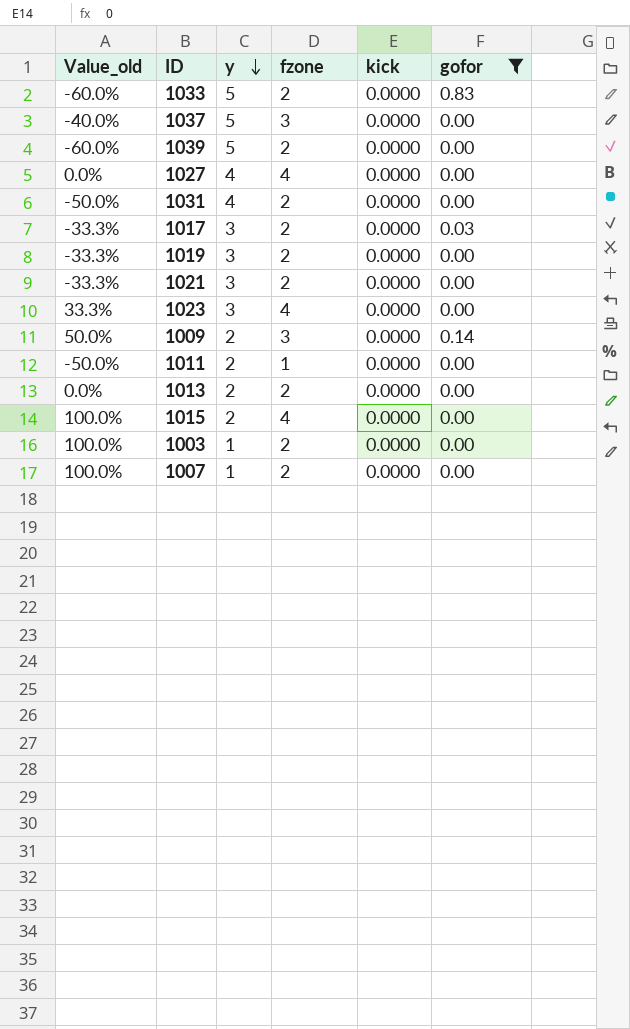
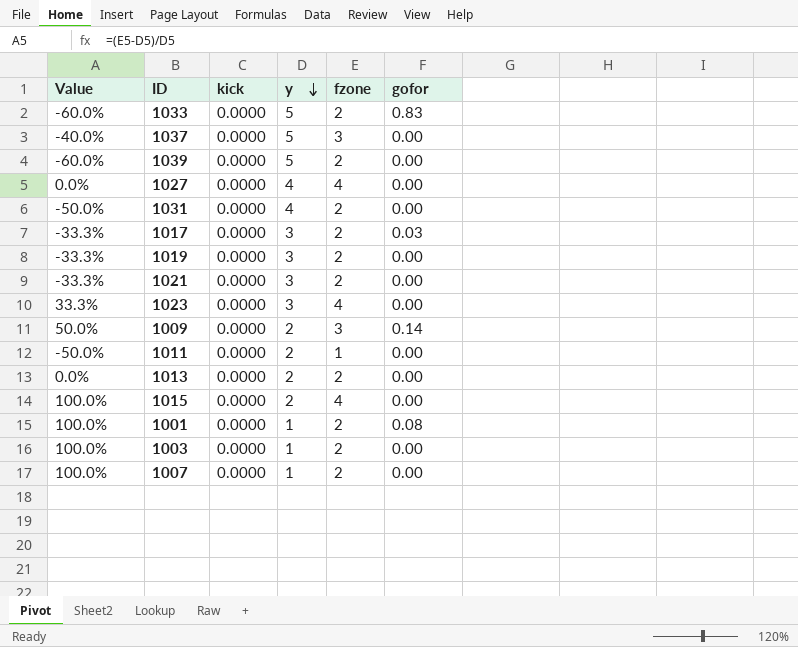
filter: gofor != 0.08 -> none
column name: Value_old -> Value
column kick | position: 5 -> 3

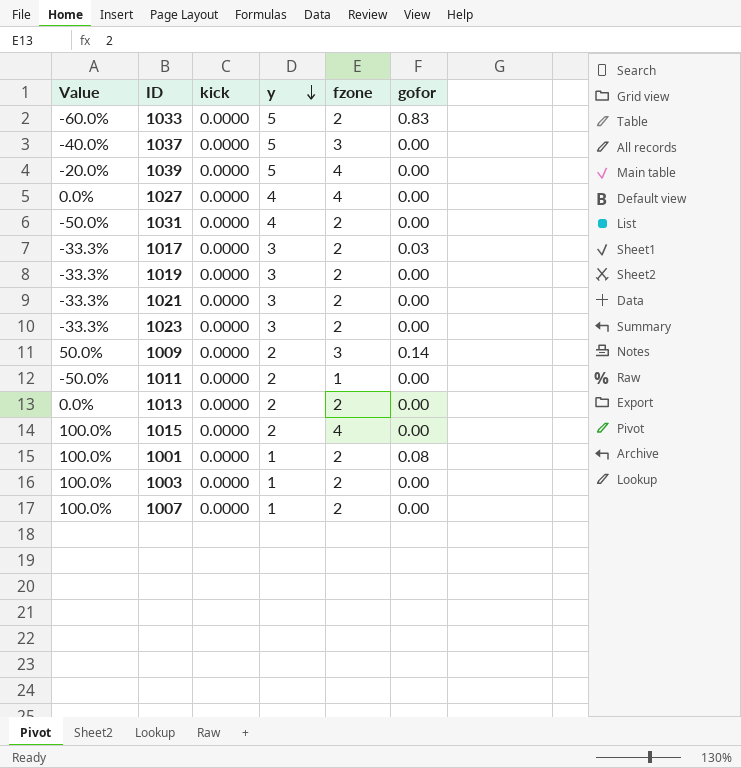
1039 | Value: -60.0% -> -20.0%
1039 | fzone: 2 -> 4
1023 | Value: 33.3% -> -33.3%
1023 | fzone: 4 -> 2

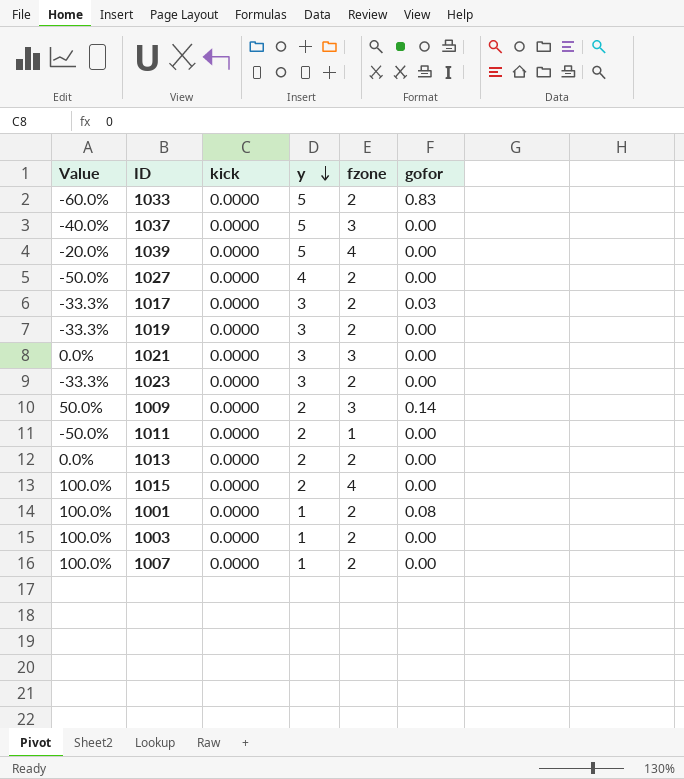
row 1031: -50.0% | 0.0000 | 4 | 2 | 0.00 -> none
1027 | Value: 0.0% -> -50.0%
1027 | fzone: 4 -> 2
1021 | Value: -33.3% -> 0.0%
1021 | fzone: 2 -> 3

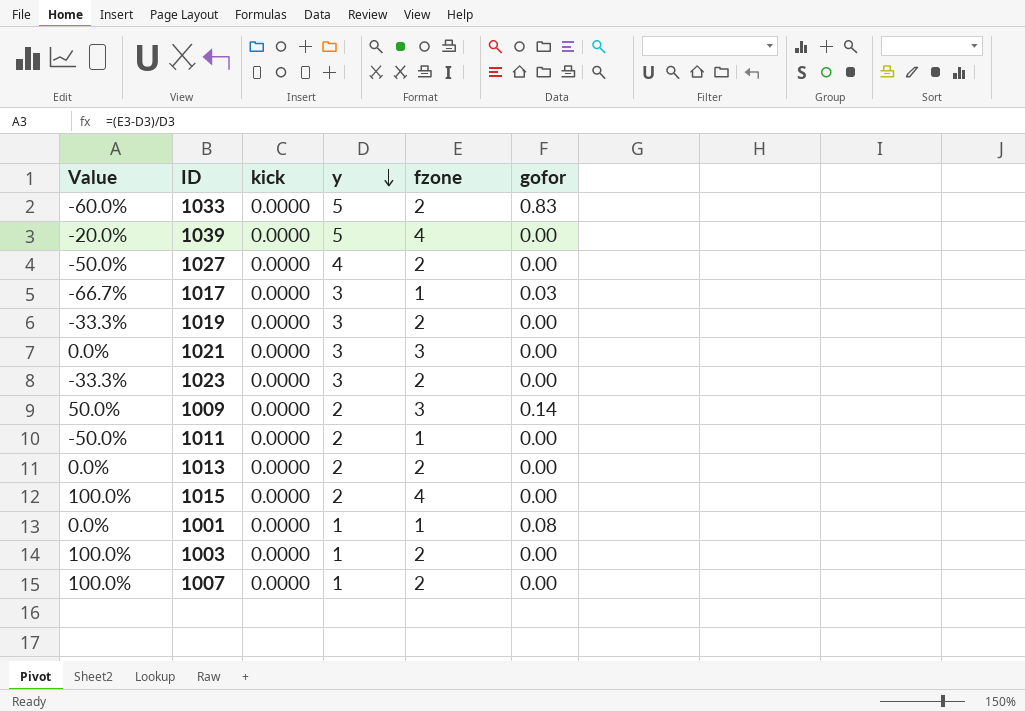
row 1037: -40.0% | 0.0000 | 5 | 3 | 0.00 -> none
1017 | Value: -33.3% -> -66.7%
1017 | fzone: 2 -> 1
1001 | Value: 100.0% -> 0.0%
1001 | fzone: 2 -> 1

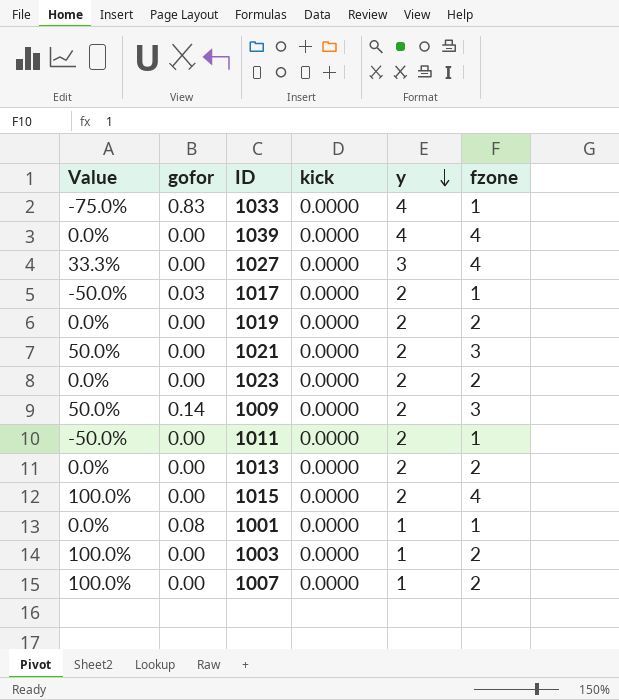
column gofor | position: 6 -> 2
1033 | Value: -60.0% -> -75.0%
1033 | y: 5 -> 4
1033 | fzone: 2 -> 1
1039 | Value: -20.0% -> 0.0%
1039 | y: 5 -> 4
1027 | Value: -50.0% -> 33.3%
1027 | y: 4 -> 3
1027 | fzone: 2 -> 4
1017 | Value: -66.7% -> -50.0%
1017 | y: 3 -> 2
1019 | Value: -33.3% -> 0.0%
1019 | y: 3 -> 2
1021 | Value: 0.0% -> 50.0%
1021 | y: 3 -> 2
1023 | Value: -33.3% -> 0.0%
1023 | y: 3 -> 2

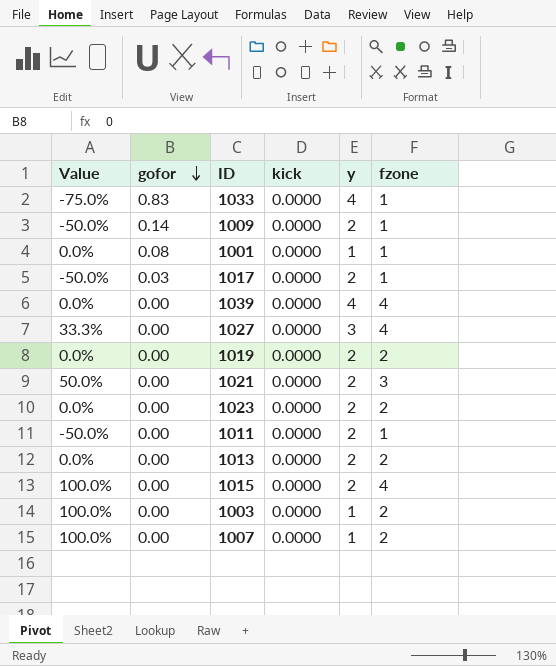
row order: y descending -> gofor descending
1009 | Value: 50.0% -> -50.0%
1009 | fzone: 3 -> 1

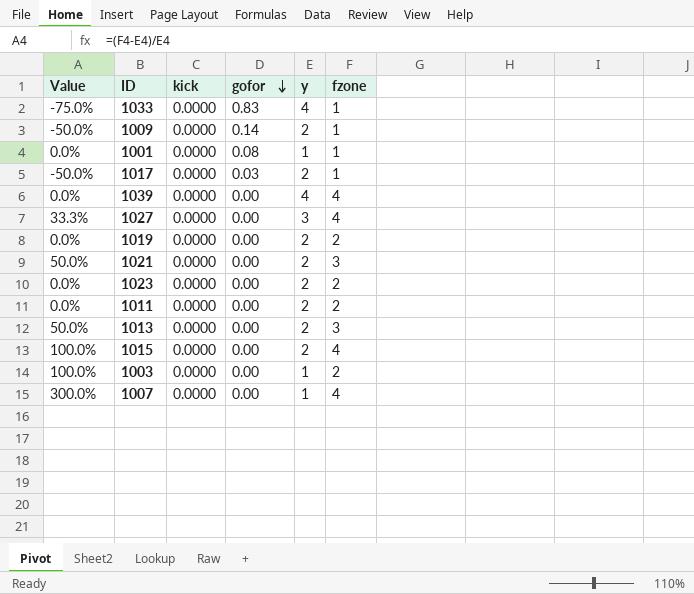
column gofor | position: 2 -> 4
1011 | Value: -50.0% -> 0.0%
1011 | fzone: 1 -> 2
1013 | Value: 0.0% -> 50.0%
1013 | fzone: 2 -> 3
1007 | Value: 100.0% -> 300.0%
1007 | fzone: 2 -> 4

